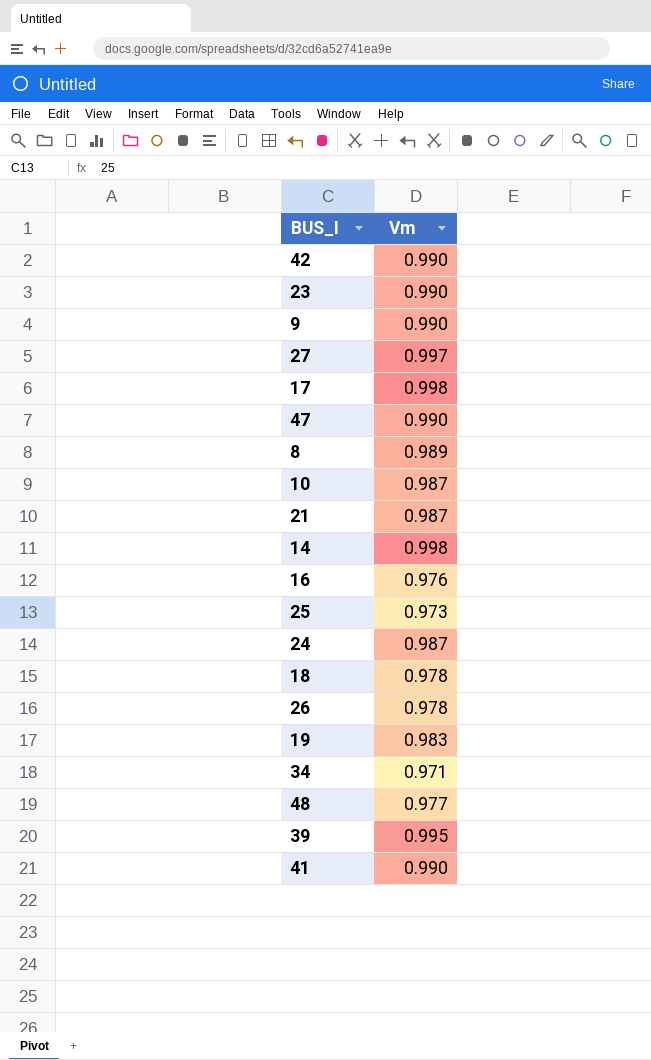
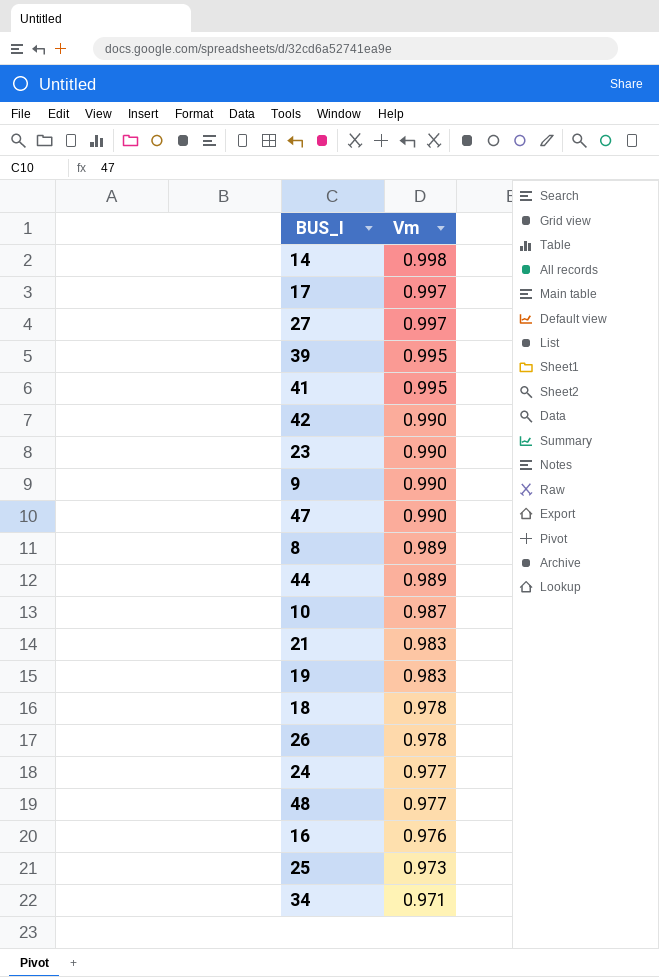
row order: none -> Vm descending
17 | Vm: 0.998 -> 0.997
41 | Vm: 0.990 -> 0.995
row 44: none -> 0.989
21 | Vm: 0.987 -> 0.983
24 | Vm: 0.987 -> 0.977

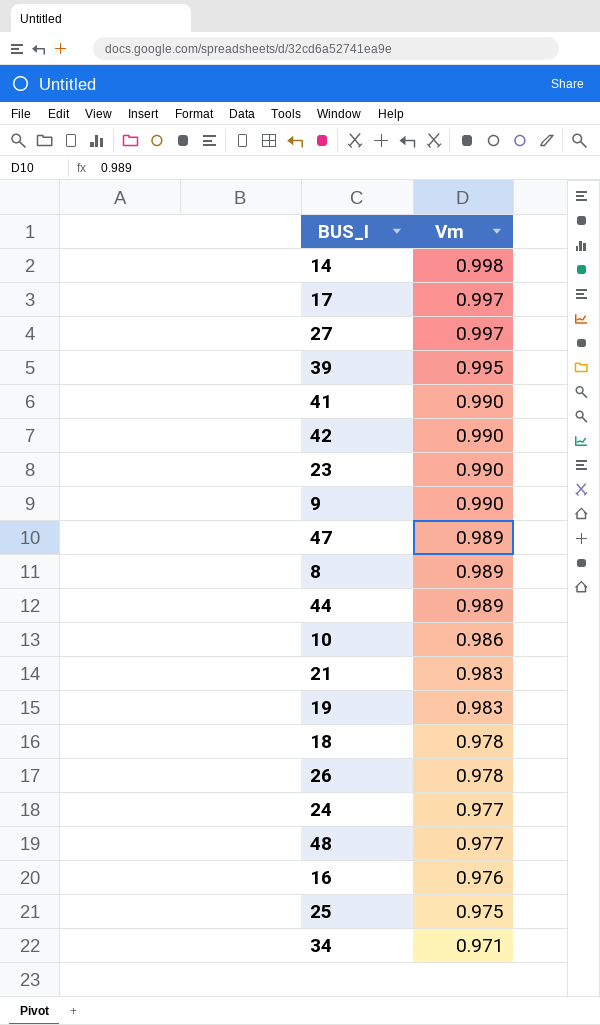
41 | Vm: 0.995 -> 0.990
47 | Vm: 0.990 -> 0.989
10 | Vm: 0.987 -> 0.986
25 | Vm: 0.973 -> 0.975

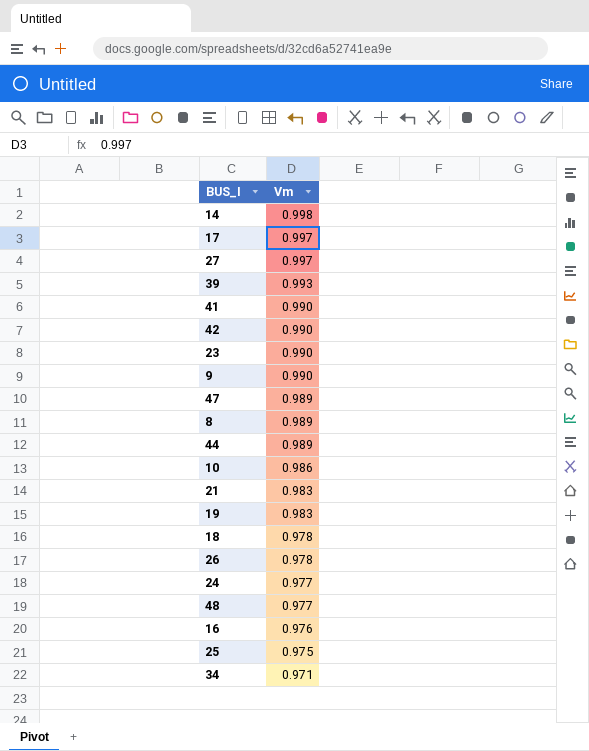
39 | Vm: 0.995 -> 0.993

